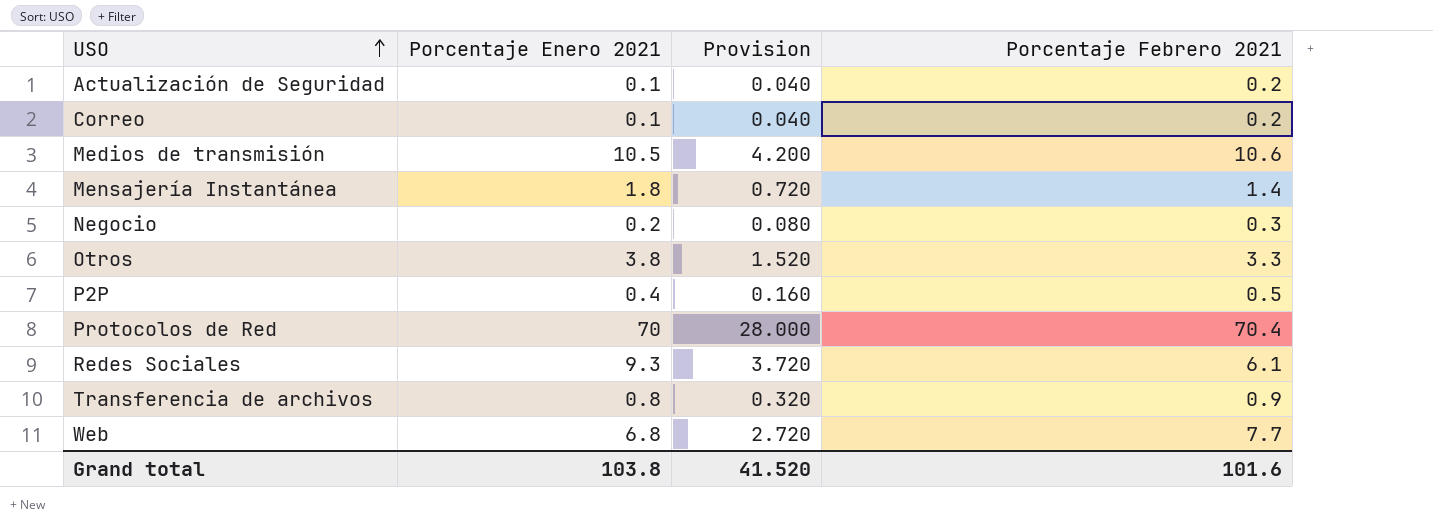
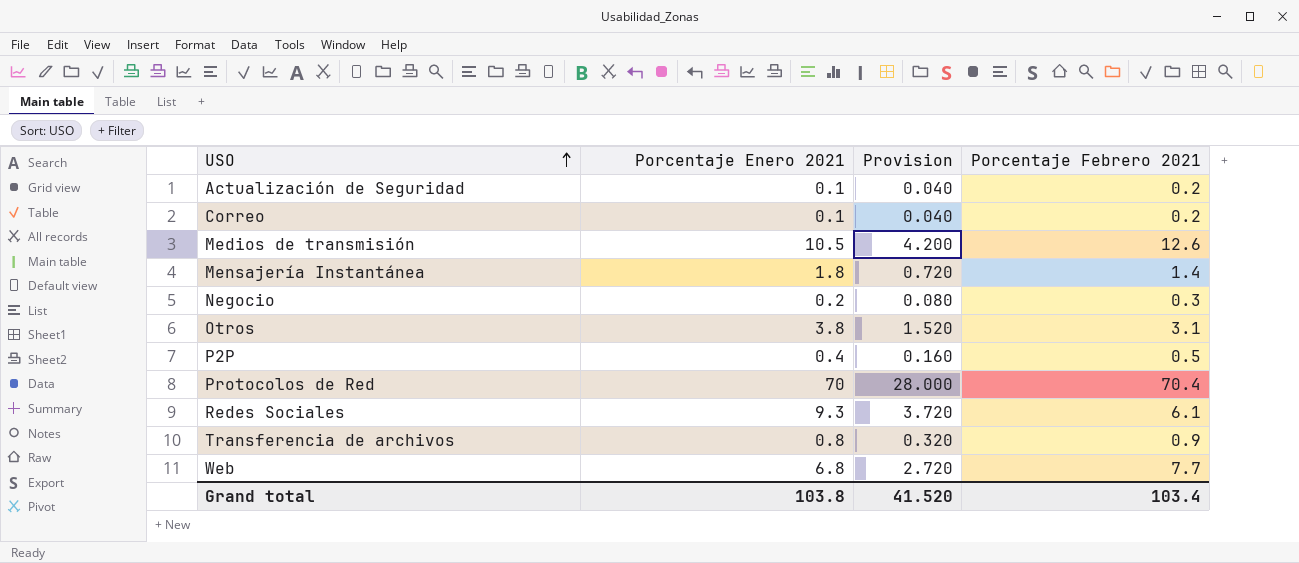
Medios de transmisión | Porcentaje Febrero 2021: 10.6 -> 12.6
Otros | Porcentaje Febrero 2021: 3.3 -> 3.1
Grand total | Porcentaje Febrero 2021: 101.6 -> 103.4

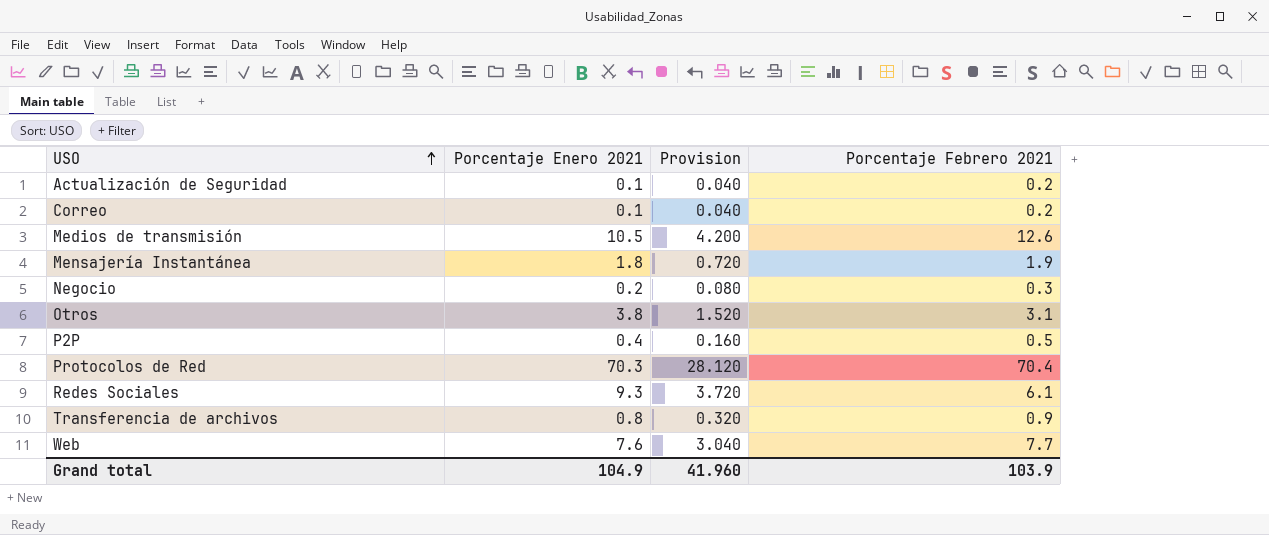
Mensajería Instantánea | Porcentaje Febrero 2021: 1.4 -> 1.9
Protocolos de Red | Porcentaje Enero 2021: 70 -> 70.3
Protocolos de Red | Provision: 28.000 -> 28.120
Web | Porcentaje Enero 2021: 6.8 -> 7.6
Web | Provision: 2.720 -> 3.040
Grand total | Porcentaje Enero 2021: 103.8 -> 104.9
Grand total | Provision: 41.520 -> 41.960
Grand total | Porcentaje Febrero 2021: 103.4 -> 103.9

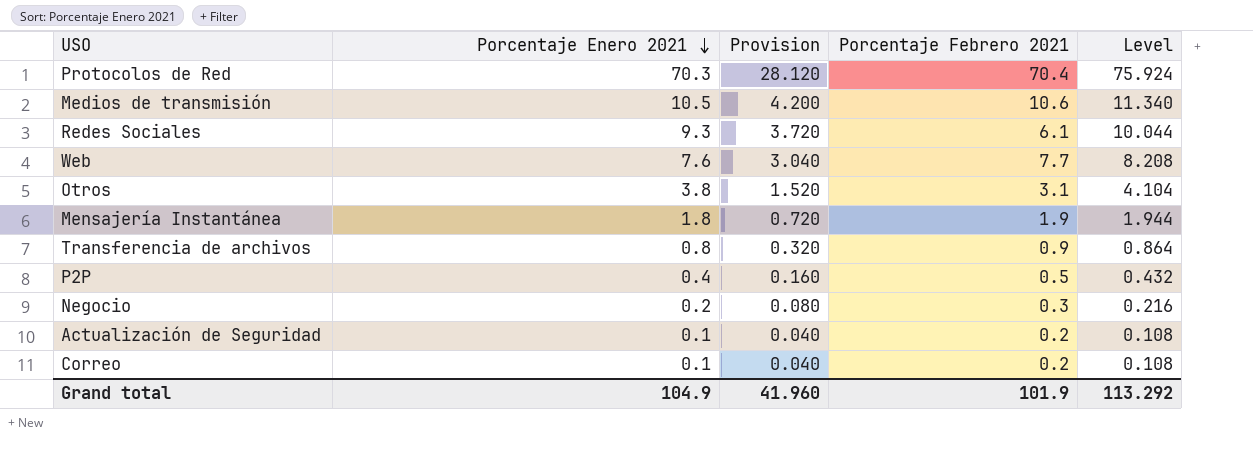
row order: USO ascending -> Porcentaje Enero 2021 descending
column Level | formula: none -> [Porcentaje Enero 2021] * 1.08
Medios de transmisión | Porcentaje Febrero 2021: 12.6 -> 10.6
Grand total | Porcentaje Febrero 2021: 103.9 -> 101.9

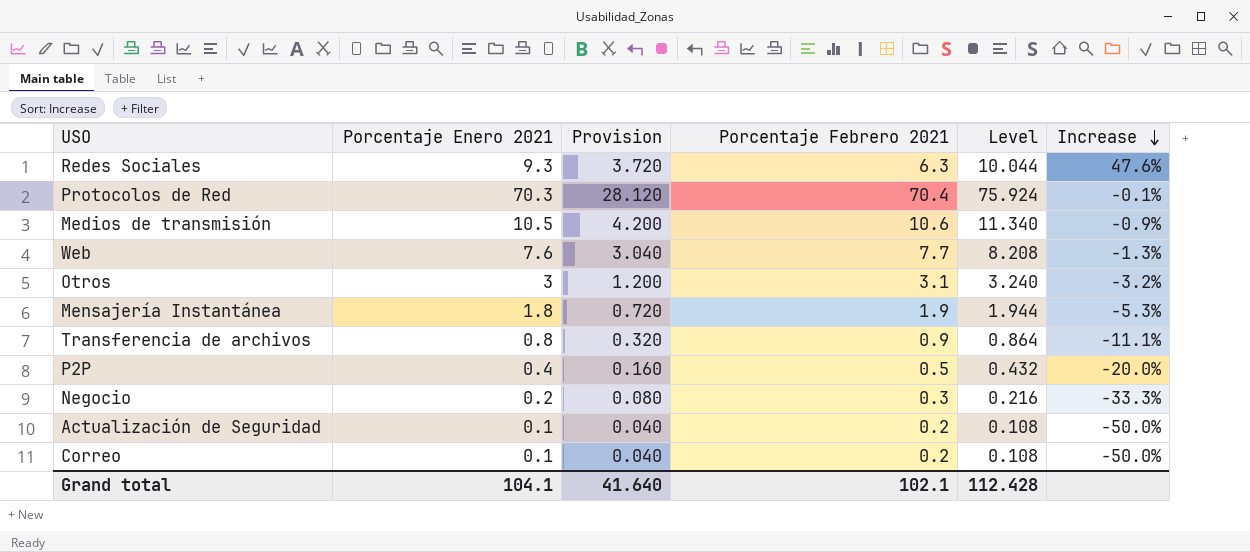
row order: Porcentaje Enero 2021 descending -> Increase descending
column Increase | formula: none -> ([Porcentaje Enero 2021] - [Porcentaje Febrero 2021]) / [Porcentaje Febrero 2021]
Redes Sociales | Porcentaje Febrero 2021: 6.1 -> 6.3
Otros | Porcentaje Enero 2021: 3.8 -> 3
Otros | Provision: 1.520 -> 1.200
Otros | Level: 4.104 -> 3.240
Grand total | Porcentaje Enero 2021: 104.9 -> 104.1
Grand total | Provision: 41.960 -> 41.640
Grand total | Porcentaje Febrero 2021: 101.9 -> 102.1
Grand total | Level: 113.292 -> 112.428

